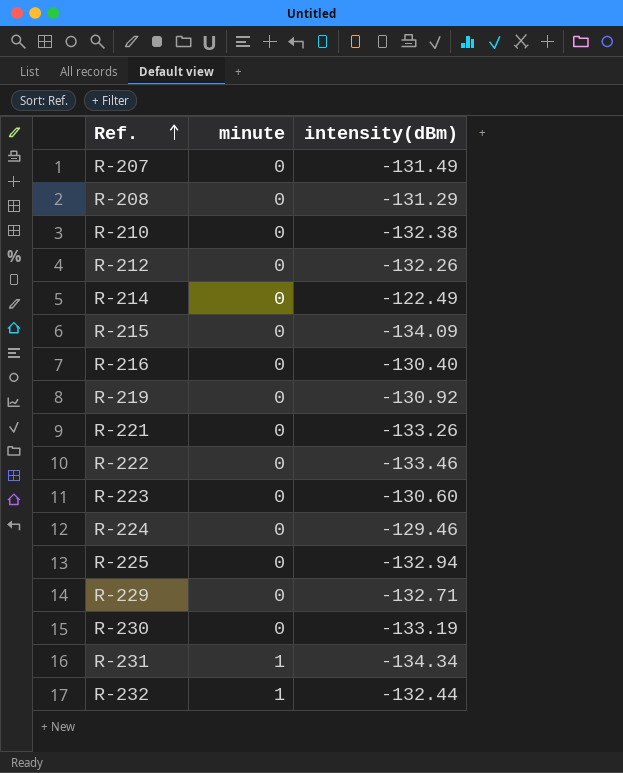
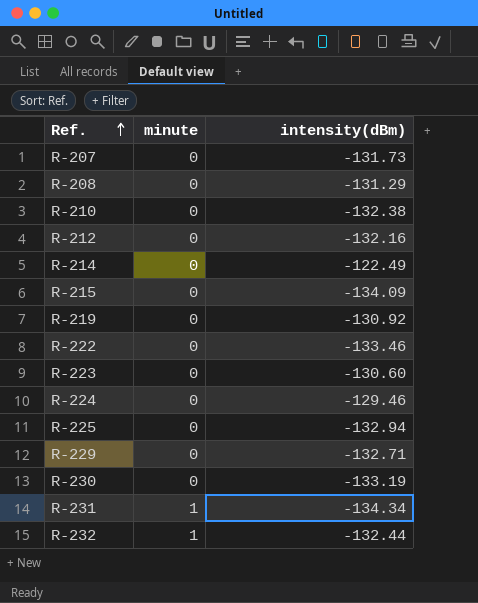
row R-216: 0 | -130.40 -> none
row R-221: 0 | -133.26 -> none
R-207 | intensity(dBm): -131.49 -> -131.73
R-212 | intensity(dBm): -132.26 -> -132.16

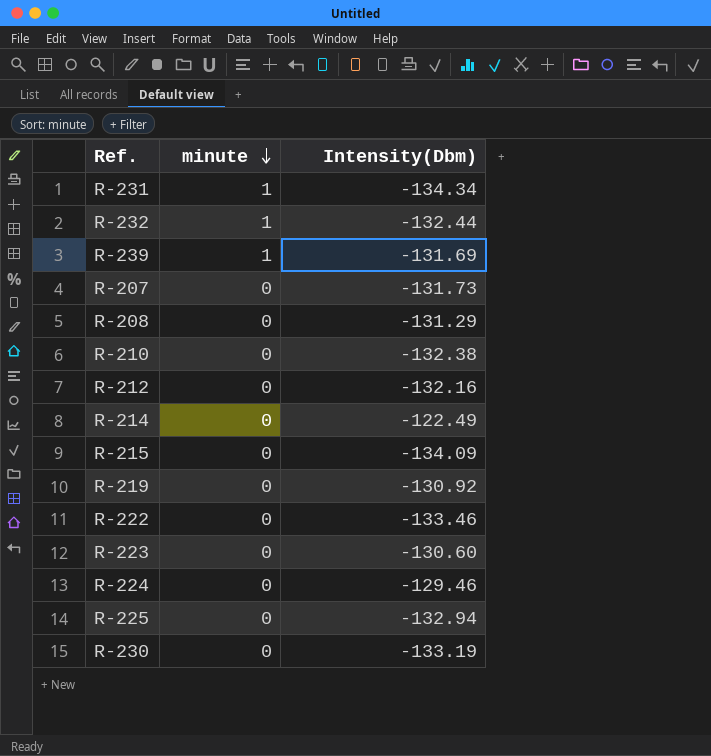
row order: Ref. ascending -> minute descending
column name: intensity(dBm) -> Intensity(Dbm)
row R-229: 0 | -132.71 -> none
row R-239: none -> 1 | -131.69

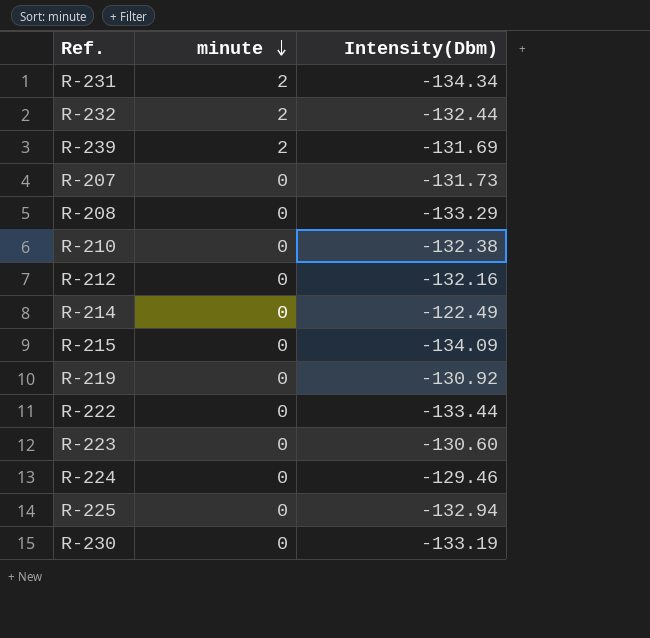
R-231 | minute: 1 -> 2
R-232 | minute: 1 -> 2
R-239 | minute: 1 -> 2
R-208 | Intensity(Dbm): -131.29 -> -133.29
R-222 | Intensity(Dbm): -133.46 -> -133.44

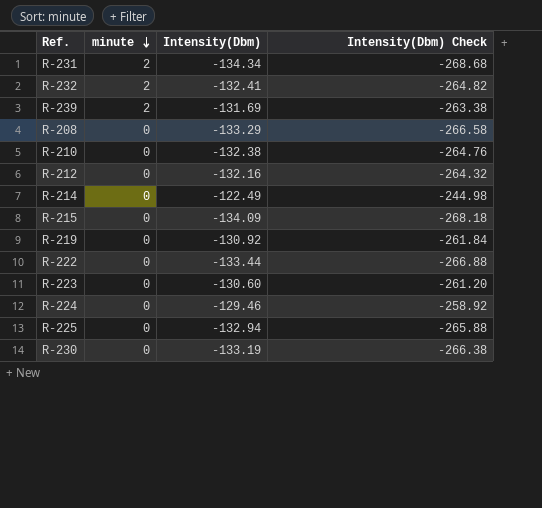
column Intensity(Dbm) Check | formula: none -> [Intensity(Dbm)] * 2
row R-207: 0 | -131.73 -> none
R-232 | Intensity(Dbm): -132.44 -> -132.41

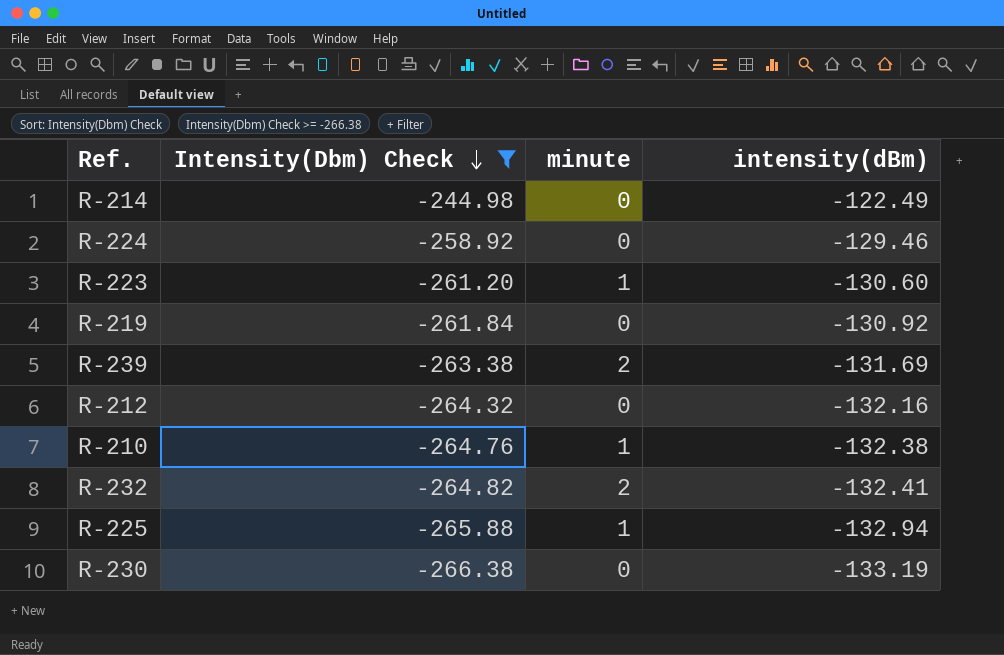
filter: none -> Intensity(Dbm) Check >= -266.38
row order: minute descending -> Intensity(Dbm) Check descending
column Intensity(Dbm) Check | position: 4 -> 2
column name: Intensity(Dbm) -> intensity(dBm)
R-223 | minute: 0 -> 1
R-210 | minute: 0 -> 1
R-225 | minute: 0 -> 1

